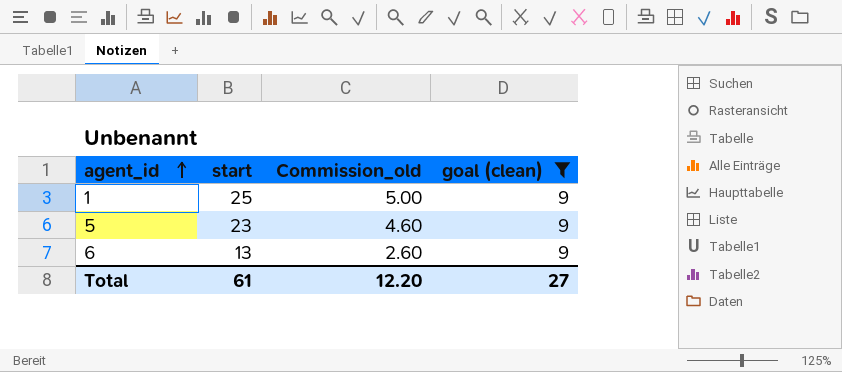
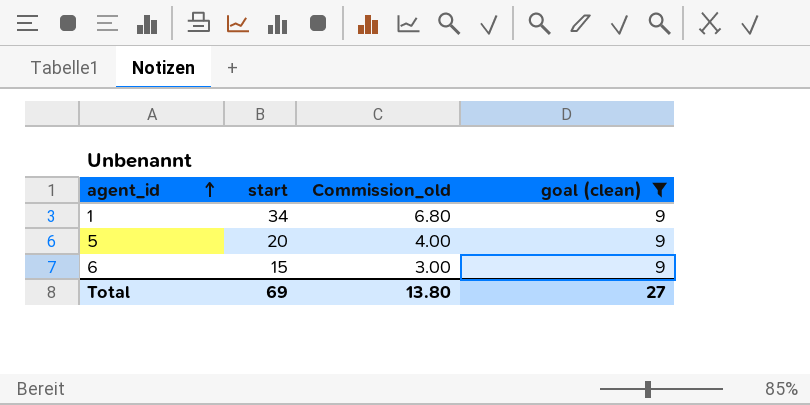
1 | start: 25 -> 34
1 | Commission_old: 5.00 -> 6.80
5 | start: 23 -> 20
5 | Commission_old: 4.60 -> 4.00
6 | start: 13 -> 15
6 | Commission_old: 2.60 -> 3.00
Total | start: 61 -> 69
Total | Commission_old: 12.20 -> 13.80

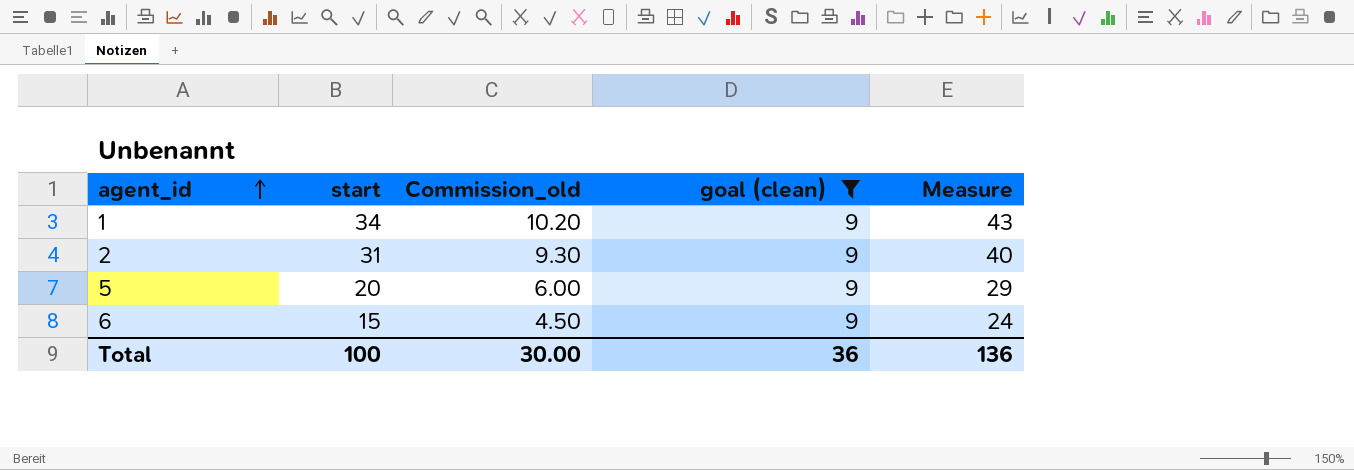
column Commission_old | formula: [start] * 0.2 -> [start] * 0.3
column Measure | formula: none -> [start] + [goal (clean)]
row 2: none -> 31 | 9.30 | 9 | 40
Total | start: 69 -> 100
Total | Commission_old: 13.80 -> 30.00
Total | goal (clean): 27 -> 36

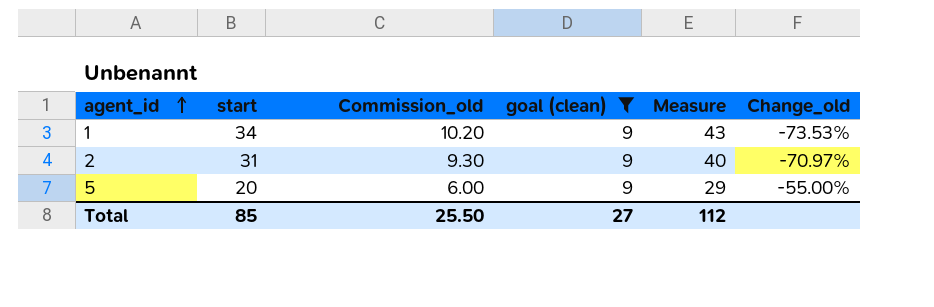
column Change_old | formula: none -> ([goal (clean)] - [start]) / [start]
row 6: 15 | 4.50 | 9 | 24 -> none
Total | start: 100 -> 85
Total | Commission_old: 30.00 -> 25.50
Total | goal (clean): 36 -> 27
Total | Measure: 136 -> 112

